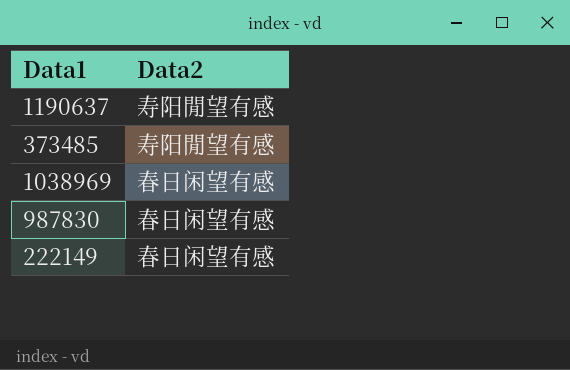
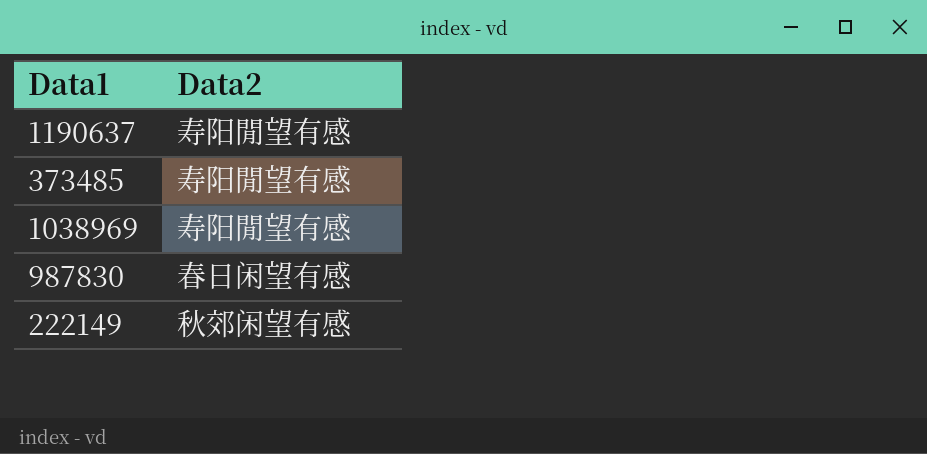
1038969 | Data2: 春日闲望有感 -> 寿阳閒望有感
222149 | Data2: 春日闲望有感 -> 秋郊闲望有感

